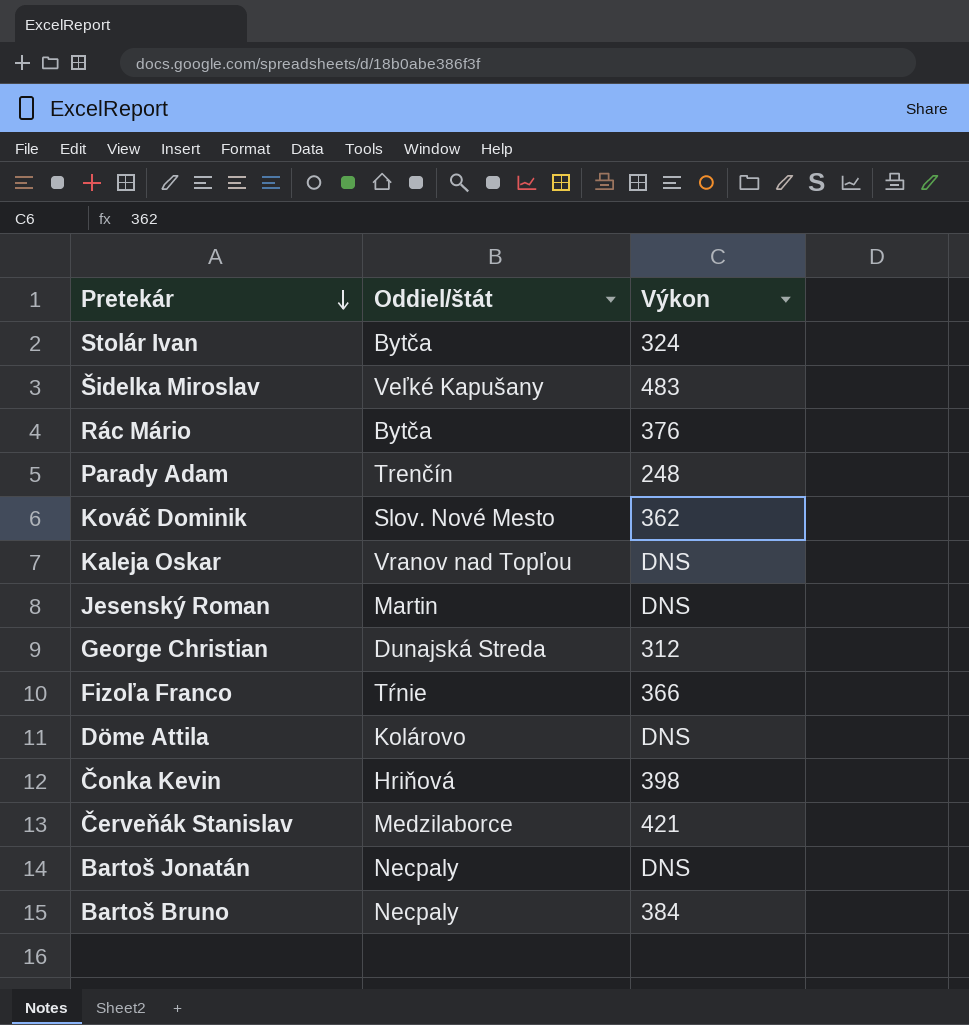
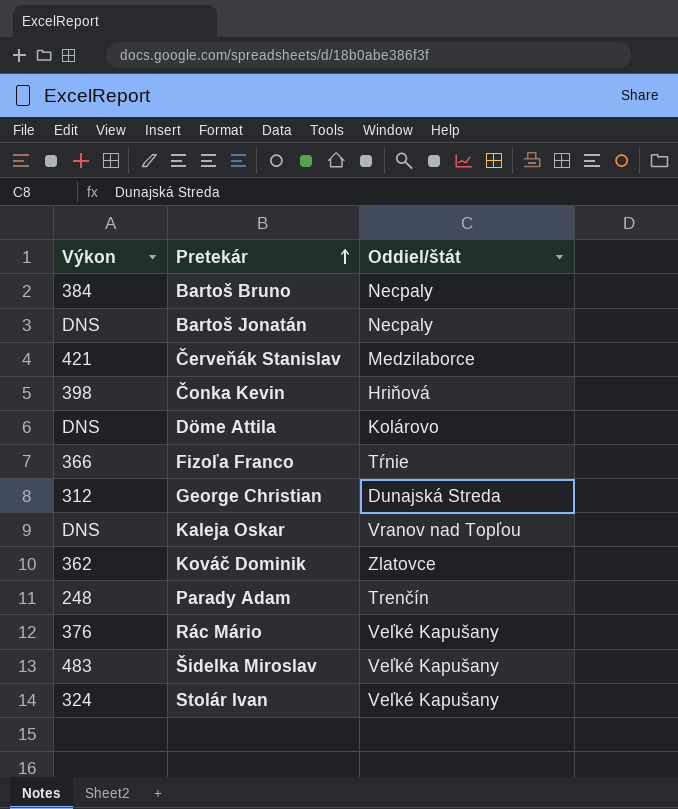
row order: Pretekár descending -> Pretekár ascending
column Výkon | position: 3 -> 1
row Jesenský Roman: Martin | DNS -> none
Kováč Dominik | Oddiel/štát: Slov. Nové Mesto -> Zlatovce
Rác Mário | Oddiel/štát: Bytča -> Veľké Kapušany
Stolár Ivan | Oddiel/štát: Bytča -> Veľké Kapušany

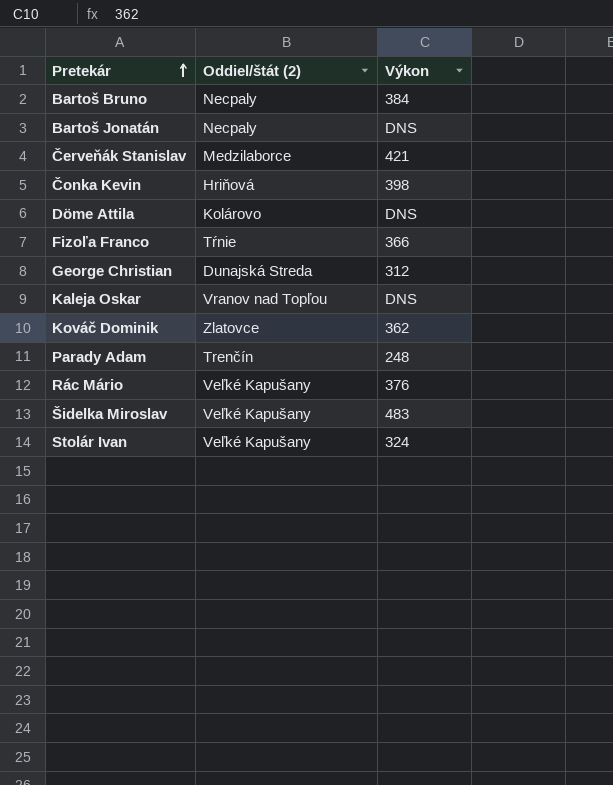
column name: Oddiel/štát -> Oddiel/štát (2)
column Výkon | position: 1 -> 3

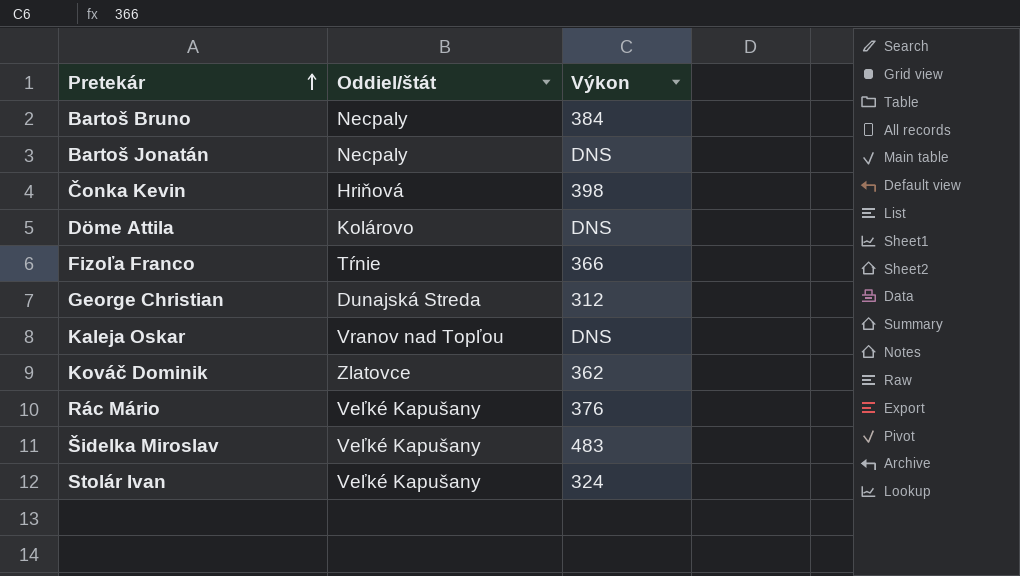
column name: Oddiel/štát (2) -> Oddiel/štát
row Červeňák Stanislav: Medzilaborce | 421 -> none
row Parady Adam: Trenčín | 248 -> none

